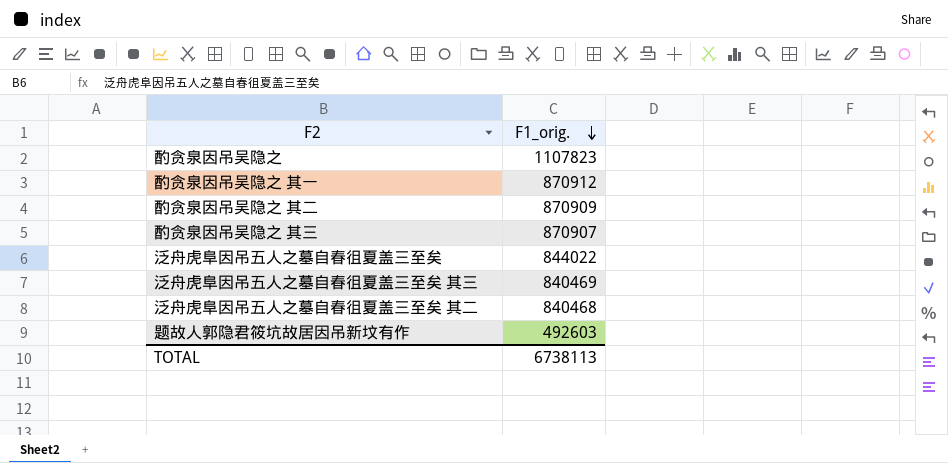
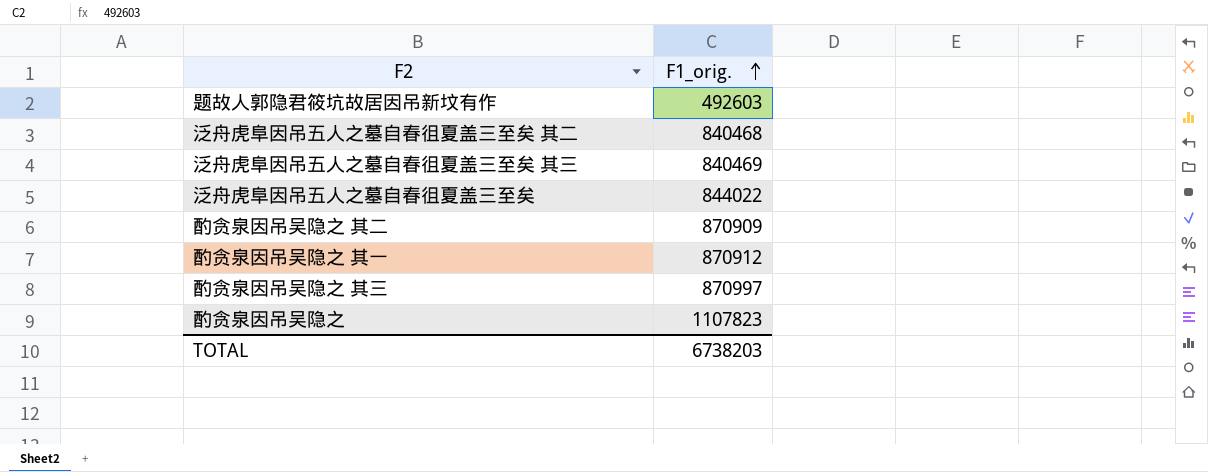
row order: F1_orig. descending -> F1_orig. ascending
酌贪泉因吊吴隐之 其三 | F1_orig.: 870907 -> 870997
TOTAL | F1_orig.: 6738113 -> 6738203

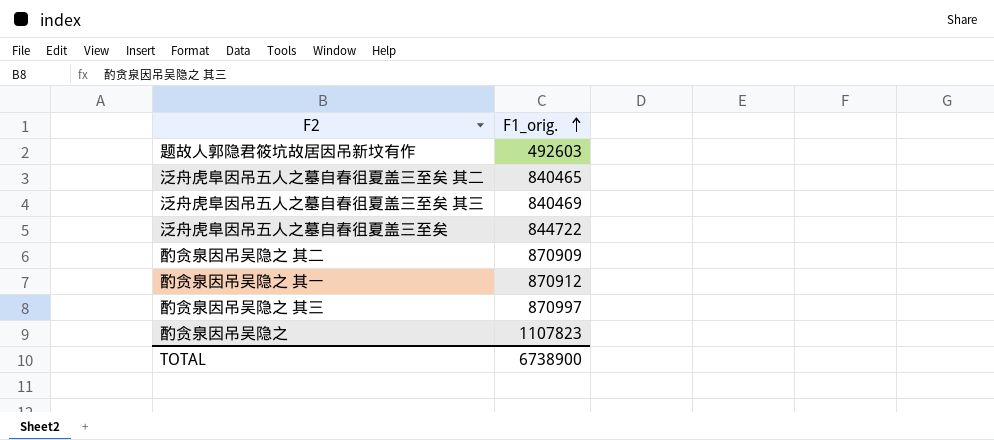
泛舟虎阜因吊五人之墓自春徂夏盖三至矣 其二 | F1_orig.: 840468 -> 840465
泛舟虎阜因吊五人之墓自春徂夏盖三至矣 | F1_orig.: 844022 -> 844722
TOTAL | F1_orig.: 6738203 -> 6738900

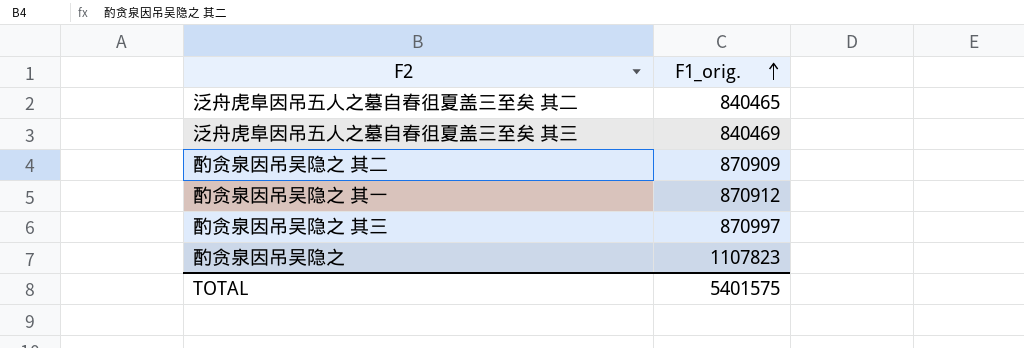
row 题故人郭隐君筱坑故居因吊新坟有作: 492603 -> none
row 泛舟虎阜因吊五人之墓自春徂夏盖三至矣: 844722 -> none
TOTAL | F1_orig.: 6738900 -> 5401575

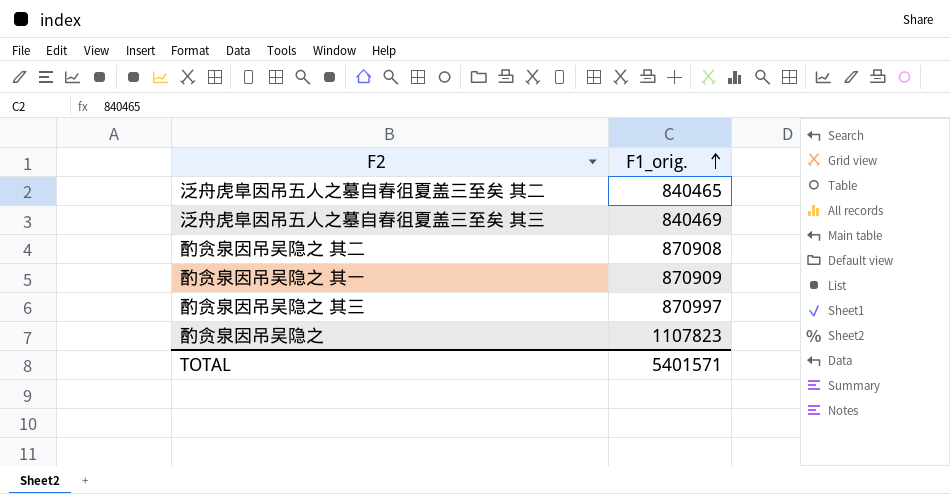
酌贪泉因吊吴隐之 其二 | F1_orig.: 870909 -> 870908
酌贪泉因吊吴隐之 其一 | F1_orig.: 870912 -> 870909
TOTAL | F1_orig.: 5401575 -> 5401571

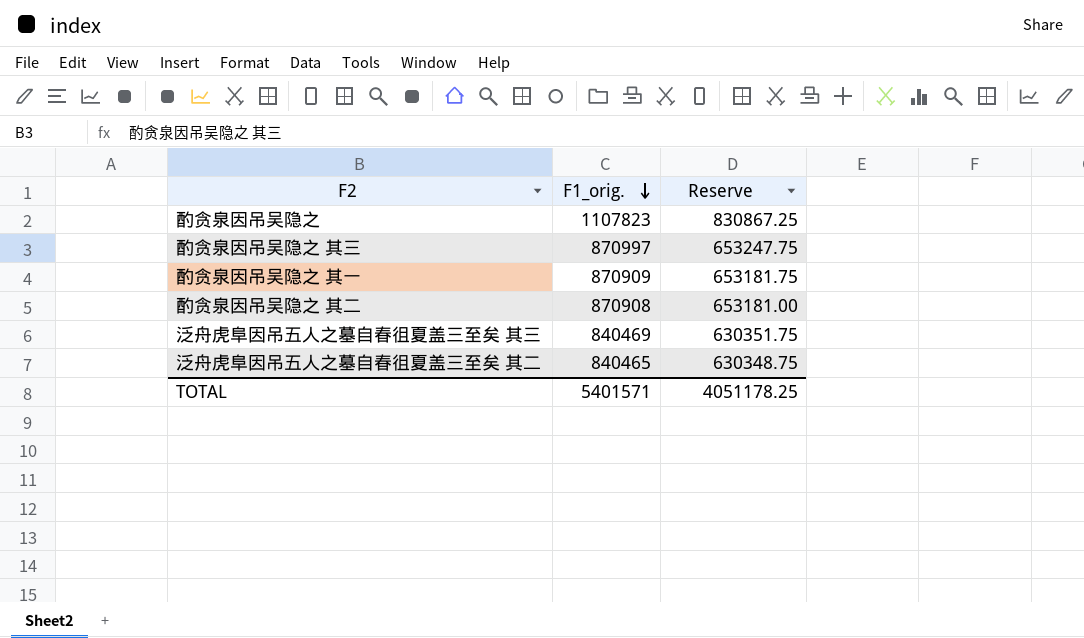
row order: F1_orig. ascending -> F1_orig. descending
column Reserve | formula: none -> [F1_orig.] * 0.75

